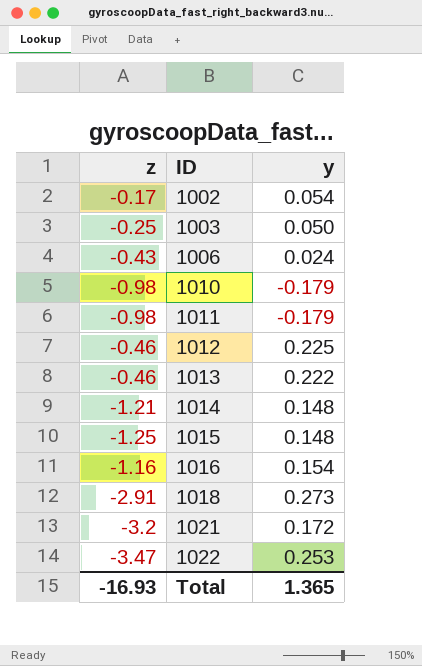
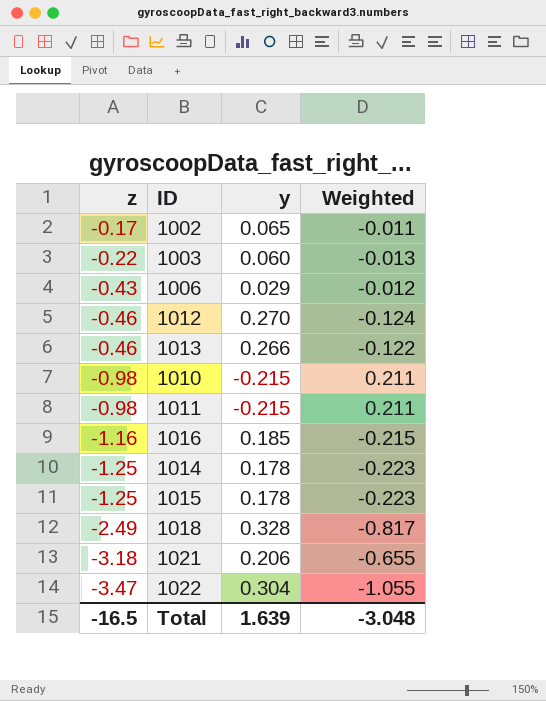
row order: ID ascending -> z descending
column Weighted | formula: none -> [z] * [y]
1002 | y: 0.054 -> 0.065
1003 | z: -0.25 -> -0.22
1003 | y: 0.050 -> 0.060
1006 | y: 0.024 -> 0.029
1012 | y: 0.225 -> 0.270
1013 | y: 0.222 -> 0.266
1010 | y: -0.179 -> -0.215
1011 | y: -0.179 -> -0.215
1016 | y: 0.154 -> 0.185
1014 | z: -1.21 -> -1.25
1014 | y: 0.148 -> 0.178
1015 | y: 0.148 -> 0.178
1018 | z: -2.91 -> -2.49
1018 | y: 0.273 -> 0.328
1021 | z: -3.2 -> -3.18
1021 | y: 0.172 -> 0.206
1022 | y: 0.253 -> 0.304
Total | z: -16.93 -> -16.5
Total | y: 1.365 -> 1.639

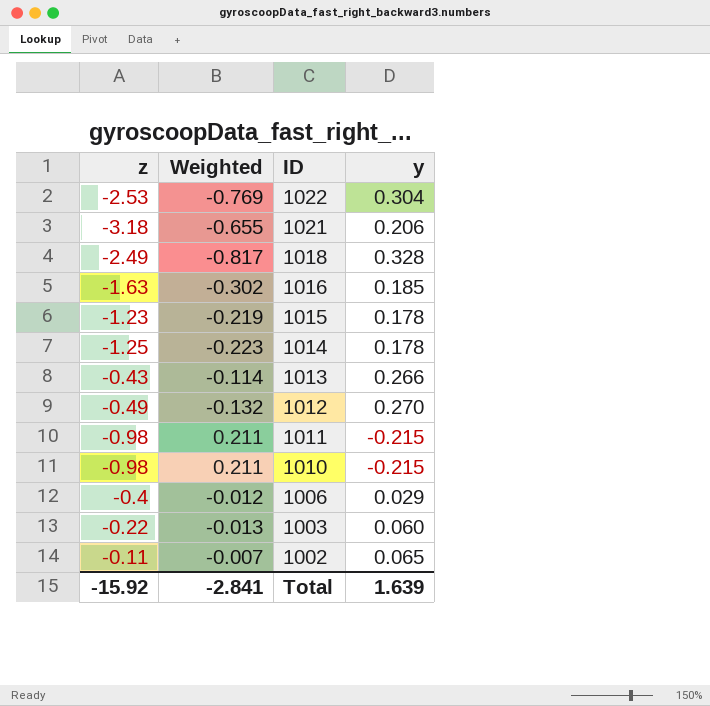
row order: z descending -> ID descending
column Weighted | position: 4 -> 2
1022 | z: -3.47 -> -2.53
1022 | Weighted: -1.055 -> -0.769
1016 | z: -1.16 -> -1.63
1016 | Weighted: -0.215 -> -0.302
1015 | z: -1.25 -> -1.23
1015 | Weighted: -0.223 -> -0.219
1013 | z: -0.46 -> -0.43
1013 | Weighted: -0.122 -> -0.114
1012 | z: -0.46 -> -0.49
1012 | Weighted: -0.124 -> -0.132
1006 | z: -0.43 -> -0.4
1002 | z: -0.17 -> -0.11
1002 | Weighted: -0.011 -> -0.007
Total | z: -16.5 -> -15.92
Total | Weighted: -3.048 -> -2.841

